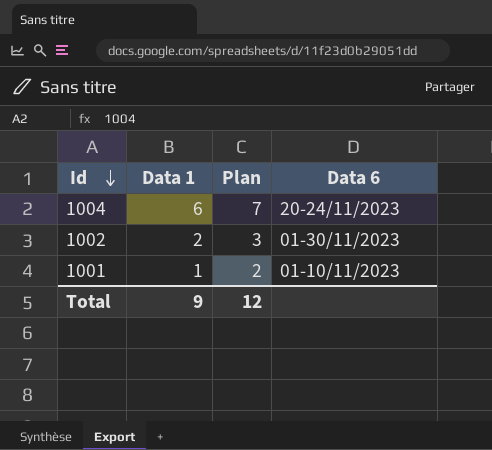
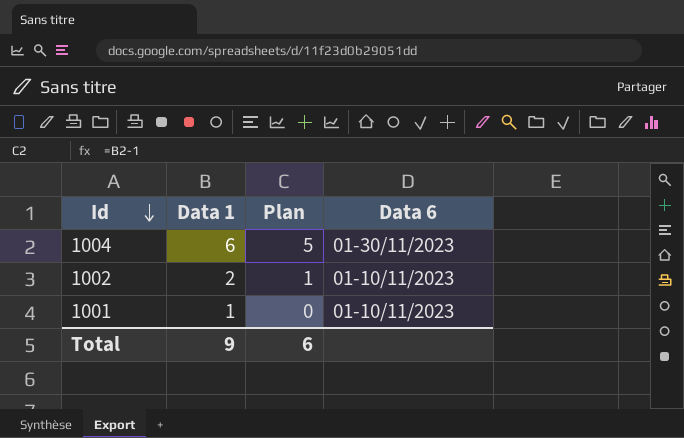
column Plan | formula: [Data 1] + 1 -> [Data 1] - 1
1004 | Data 6: 20-24/11/2023 -> 01-30/11/2023
1002 | Data 6: 01-30/11/2023 -> 01-10/11/2023
Total | Plan: 12 -> 6

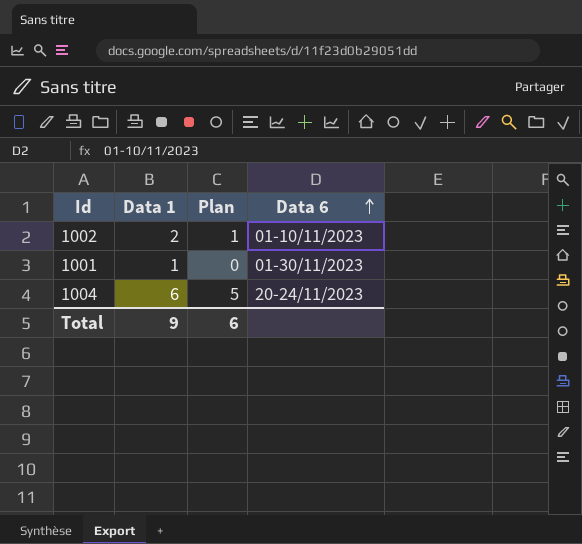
row order: Id descending -> Data 6 ascending
1001 | Data 6: 01-10/11/2023 -> 01-30/11/2023
1004 | Data 6: 01-30/11/2023 -> 20-24/11/2023

